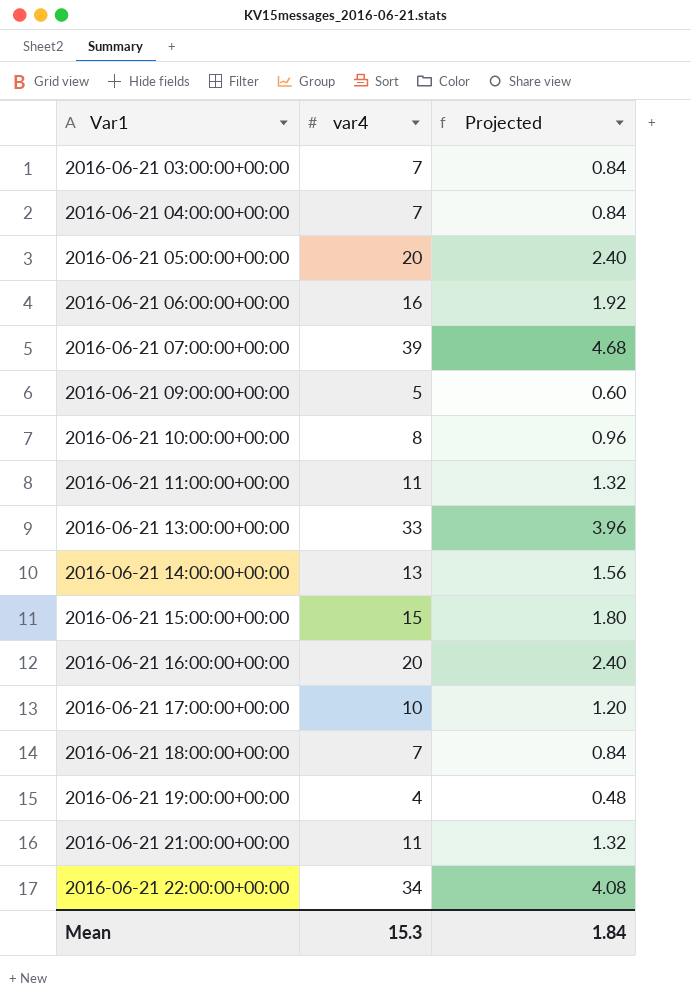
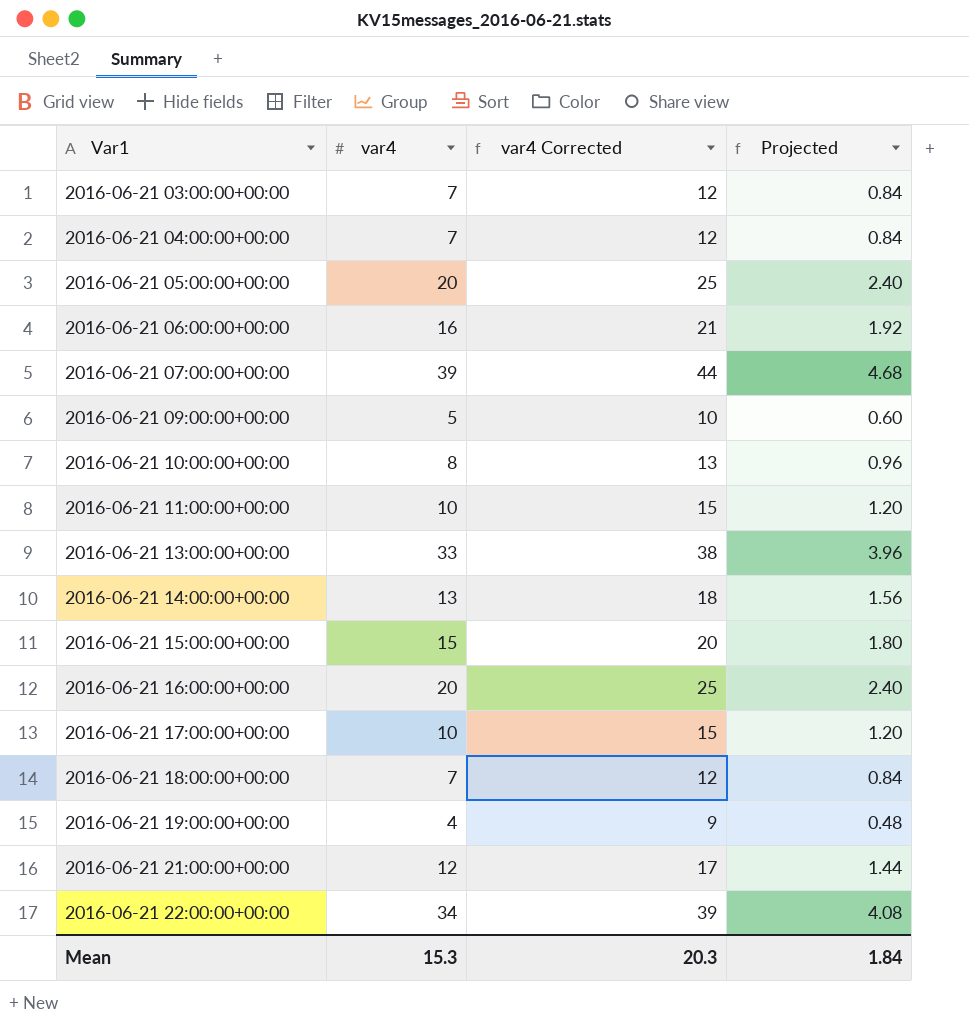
column var4 Corrected | formula: none -> [var4] + 5
2016-06-21 11:00:00+00:00 | var4: 11 -> 10
2016-06-21 11:00:00+00:00 | Projected: 1.32 -> 1.20
2016-06-21 21:00:00+00:00 | var4: 11 -> 12
2016-06-21 21:00:00+00:00 | Projected: 1.32 -> 1.44

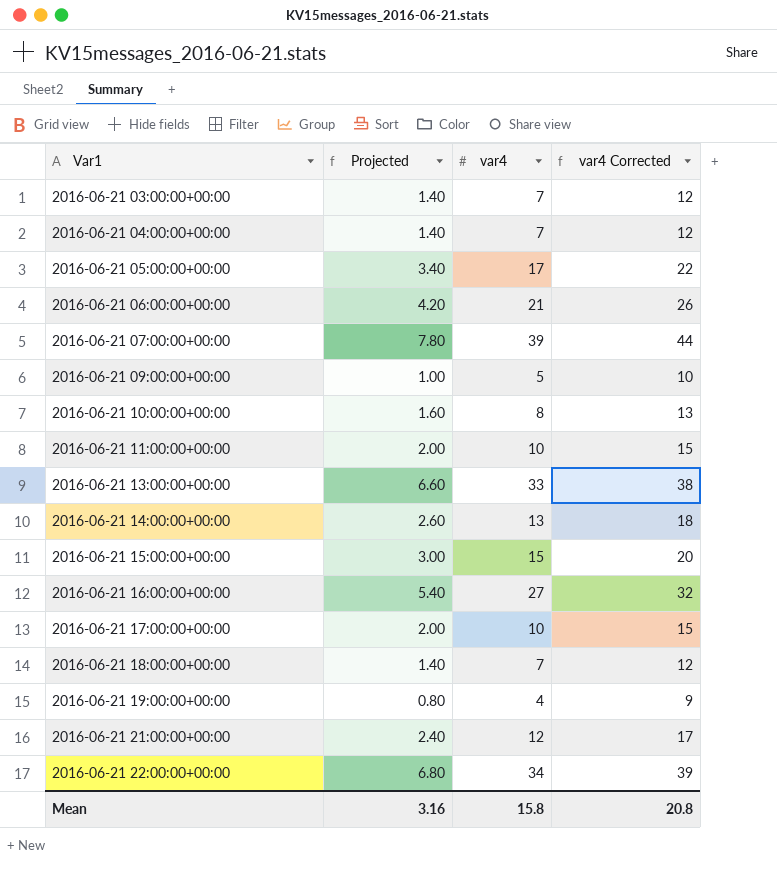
column Projected | formula: [var4] * 0.12 -> [var4] * 0.2
column Projected | position: 4 -> 2
2016-06-21 05:00:00+00:00 | var4: 20 -> 17
2016-06-21 05:00:00+00:00 | var4 Corrected: 25 -> 22
2016-06-21 06:00:00+00:00 | var4: 16 -> 21
2016-06-21 06:00:00+00:00 | var4 Corrected: 21 -> 26
2016-06-21 16:00:00+00:00 | var4: 20 -> 27
2016-06-21 16:00:00+00:00 | var4 Corrected: 25 -> 32
Mean | Projected: 1.84 -> 3.16
Mean | var4: 15.3 -> 15.8
Mean | var4 Corrected: 20.3 -> 20.8

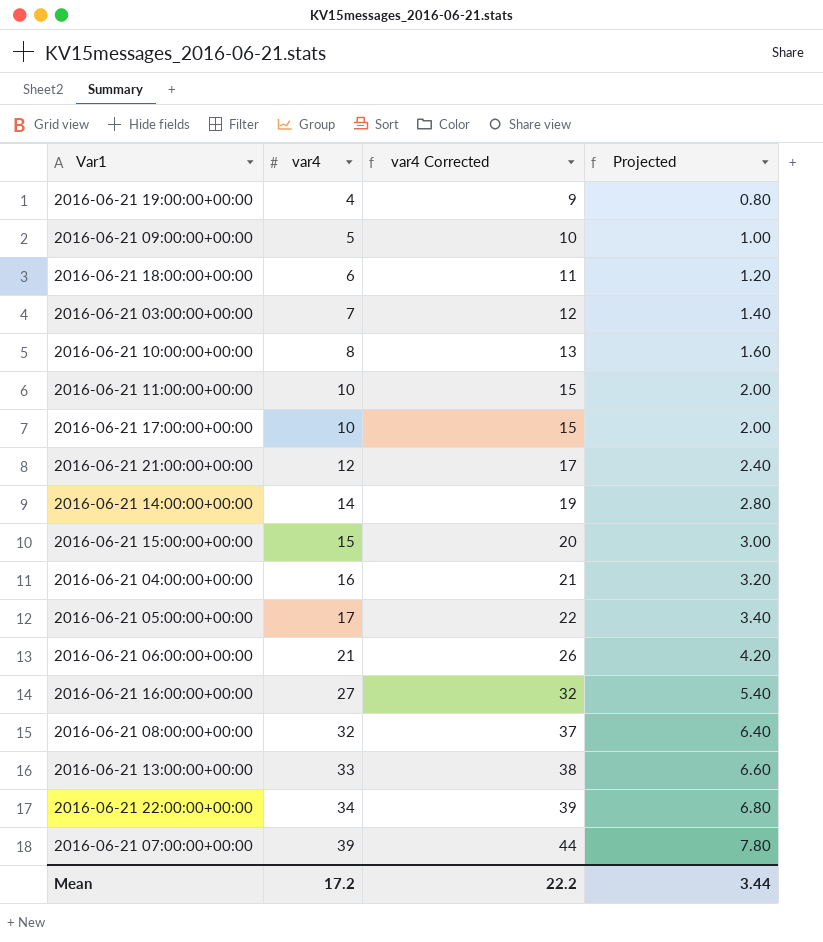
row order: Var1 ascending -> var4 ascending
column Projected | position: 2 -> 4
2016-06-21 18:00:00+00:00 | var4: 7 -> 6
2016-06-21 18:00:00+00:00 | var4 Corrected: 12 -> 11
2016-06-21 18:00:00+00:00 | Projected: 1.40 -> 1.20
2016-06-21 14:00:00+00:00 | var4: 13 -> 14
2016-06-21 14:00:00+00:00 | var4 Corrected: 18 -> 19
2016-06-21 14:00:00+00:00 | Projected: 2.60 -> 2.80
2016-06-21 04:00:00+00:00 | var4: 7 -> 16
2016-06-21 04:00:00+00:00 | var4 Corrected: 12 -> 21
2016-06-21 04:00:00+00:00 | Projected: 1.40 -> 3.20
row 2016-06-21 08:00:00+00:00: none -> 32 | 37 | 6.40
Mean | var4: 15.8 -> 17.2
Mean | var4 Corrected: 20.8 -> 22.2
Mean | Projected: 3.16 -> 3.44

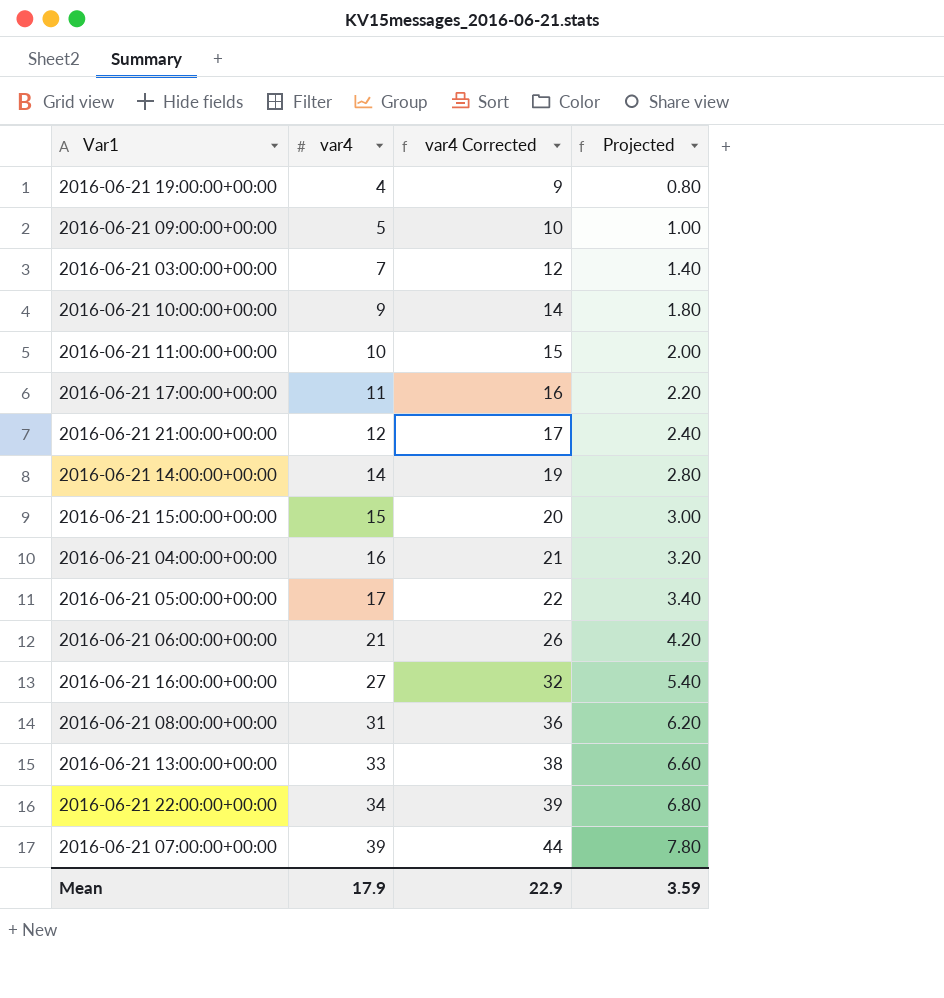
row 2016-06-21 18:00:00+00:00: 6 | 11 | 1.20 -> none
2016-06-21 10:00:00+00:00 | var4: 8 -> 9
2016-06-21 10:00:00+00:00 | var4 Corrected: 13 -> 14
2016-06-21 10:00:00+00:00 | Projected: 1.60 -> 1.80
2016-06-21 17:00:00+00:00 | var4: 10 -> 11
2016-06-21 17:00:00+00:00 | var4 Corrected: 15 -> 16
2016-06-21 17:00:00+00:00 | Projected: 2.00 -> 2.20
2016-06-21 08:00:00+00:00 | var4: 32 -> 31
2016-06-21 08:00:00+00:00 | var4 Corrected: 37 -> 36
2016-06-21 08:00:00+00:00 | Projected: 6.40 -> 6.20
Mean | var4: 17.2 -> 17.9
Mean | var4 Corrected: 22.2 -> 22.9
Mean | Projected: 3.44 -> 3.59

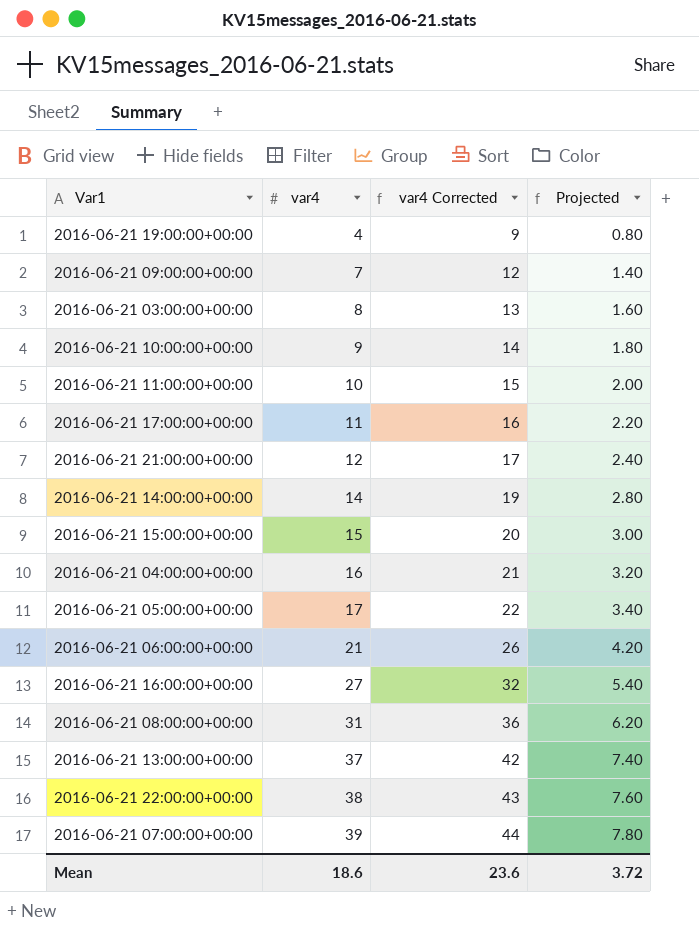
2016-06-21 09:00:00+00:00 | var4: 5 -> 7
2016-06-21 09:00:00+00:00 | var4 Corrected: 10 -> 12
2016-06-21 09:00:00+00:00 | Projected: 1.00 -> 1.40
2016-06-21 03:00:00+00:00 | var4: 7 -> 8
2016-06-21 03:00:00+00:00 | var4 Corrected: 12 -> 13
2016-06-21 03:00:00+00:00 | Projected: 1.40 -> 1.60
2016-06-21 13:00:00+00:00 | var4: 33 -> 37
2016-06-21 13:00:00+00:00 | var4 Corrected: 38 -> 42
2016-06-21 13:00:00+00:00 | Projected: 6.60 -> 7.40
2016-06-21 22:00:00+00:00 | var4: 34 -> 38
2016-06-21 22:00:00+00:00 | var4 Corrected: 39 -> 43
2016-06-21 22:00:00+00:00 | Projected: 6.80 -> 7.60
Mean | var4: 17.9 -> 18.6
Mean | var4 Corrected: 22.9 -> 23.6
Mean | Projected: 3.59 -> 3.72

